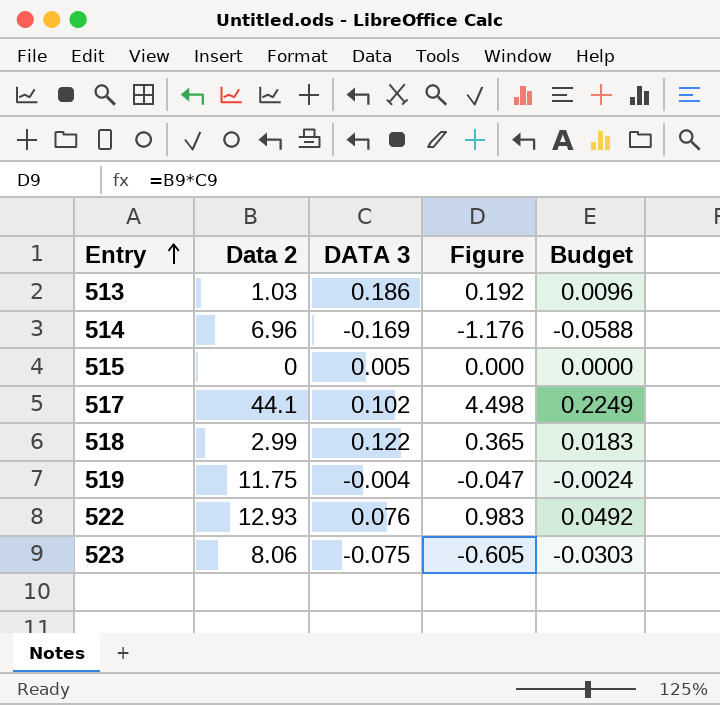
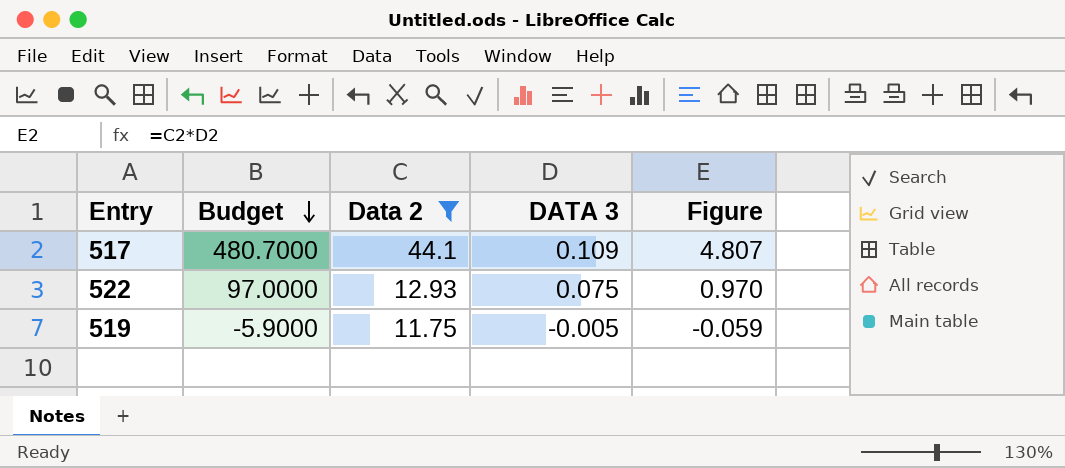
filter: none -> Data 2 >= 11.75
row order: Entry ascending -> Budget descending
column Budget | formula: [Figure] * 0.05 -> [Figure] * 100
column Budget | position: 5 -> 2
517 | DATA 3: 0.102 -> 0.109
517 | Figure: 4.498 -> 4.807
522 | DATA 3: 0.076 -> 0.075
522 | Figure: 0.983 -> 0.970
519 | DATA 3: -0.004 -> -0.005
519 | Figure: -0.047 -> -0.059

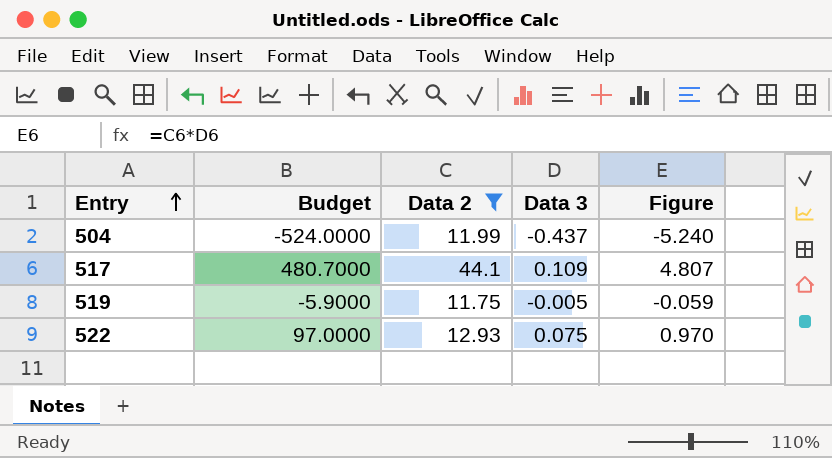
row order: Budget descending -> Entry ascending
column name: DATA 3 -> Data 3
row 504: none -> -524.0000 | 11.99 | -0.437 | -5.240

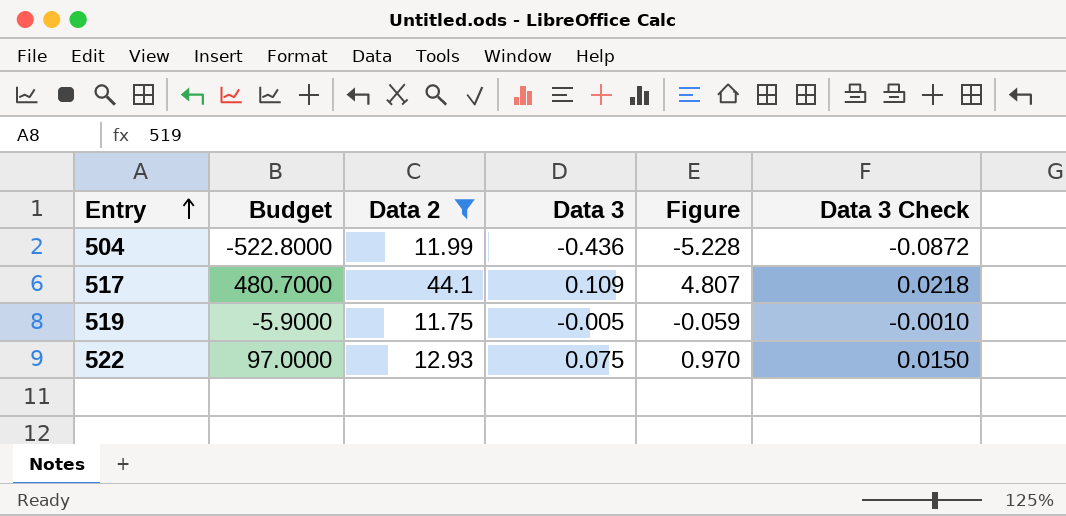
column Data 3 Check | formula: none -> [Data 3] * 0.2
504 | Budget: -524.0000 -> -522.8000
504 | Data 3: -0.437 -> -0.436
504 | Figure: -5.240 -> -5.228

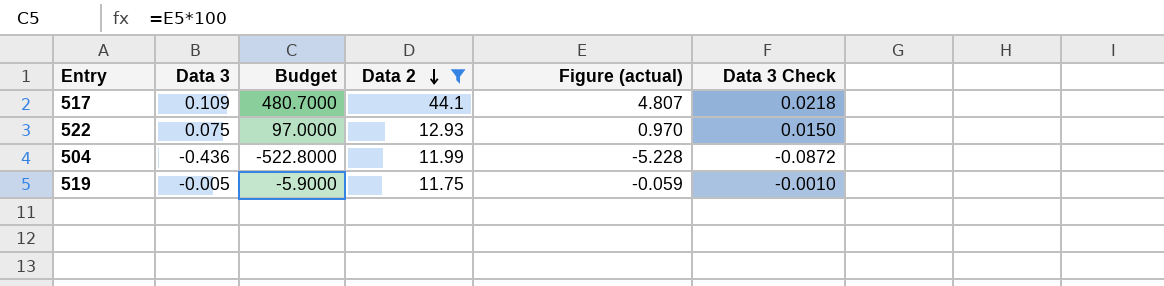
row order: Entry ascending -> Data 2 descending
column Data 3 | position: 4 -> 2
column name: Figure -> Figure (actual)

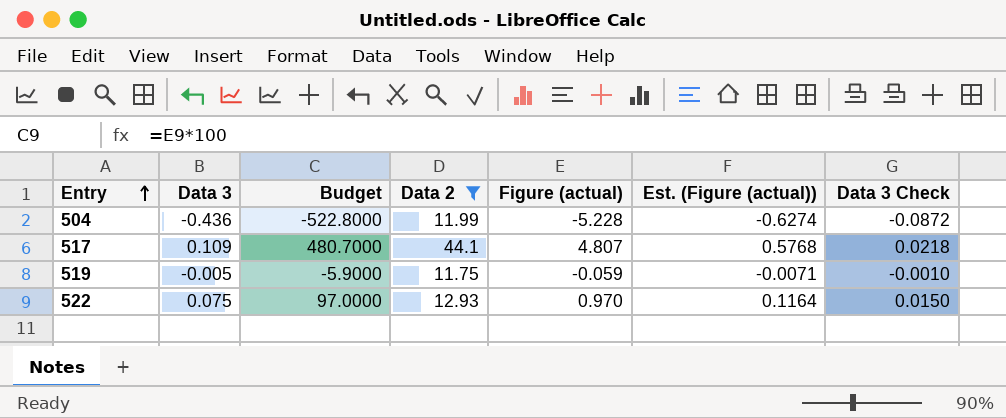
row order: Data 2 descending -> Entry ascending
column Est. (Figure (actual)) | formula: none -> [Figure (actual)] * 0.12

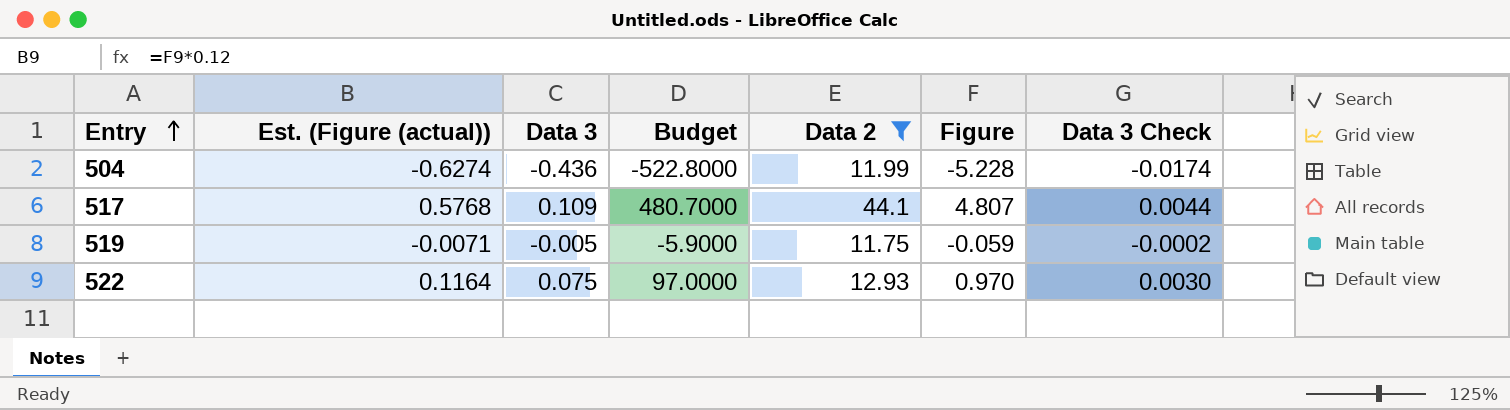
column Est. (Figure (actual)) | position: 6 -> 2
column name: Figure (actual) -> Figure
column Data 3 Check | formula: [Data 3] * 0.2 -> [Data 3] * 0.04

